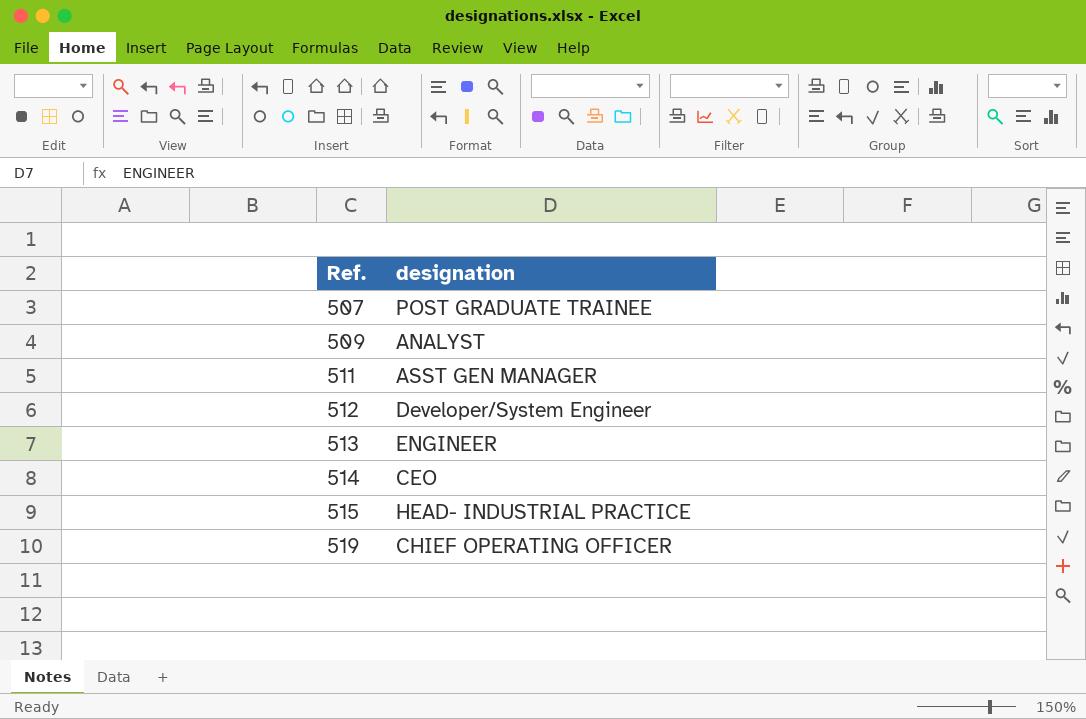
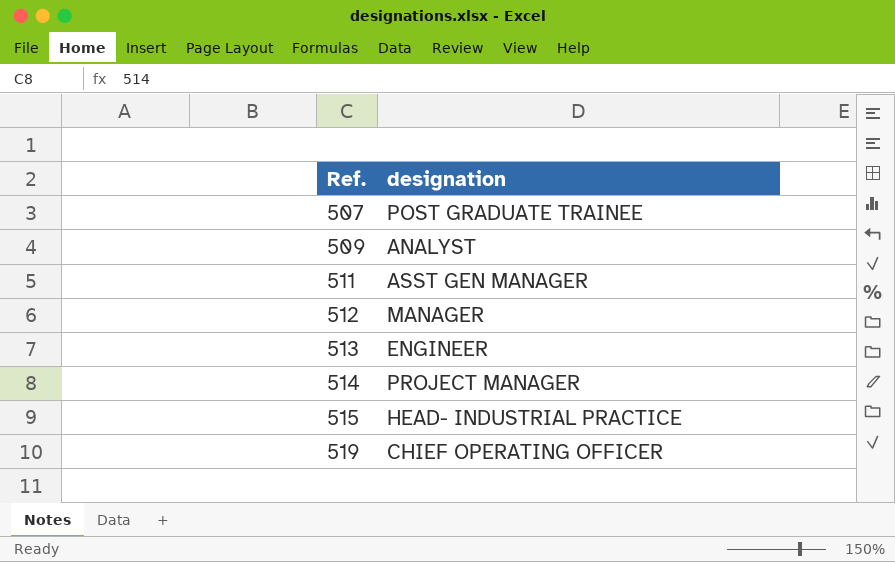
512 | designation: Developer/System Engineer -> MANAGER
514 | designation: CEO -> PROJECT MANAGER

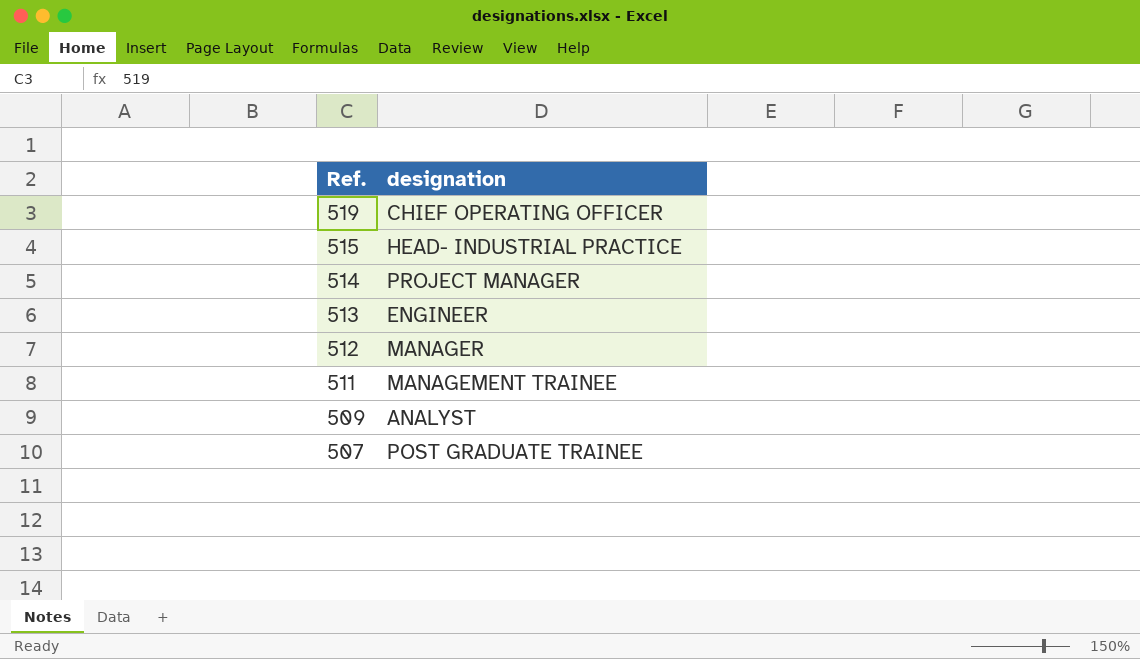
row order: Ref. ascending -> Ref. descending
511 | designation: ASST GEN MANAGER -> MANAGEMENT TRAINEE

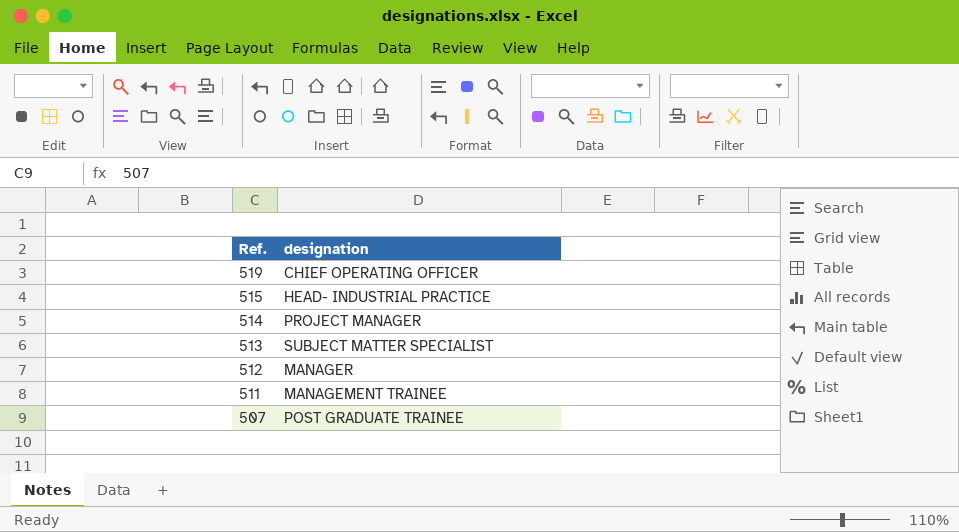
row 509: ANALYST -> none
513 | designation: ENGINEER -> SUBJECT MATTER SPECIALIST

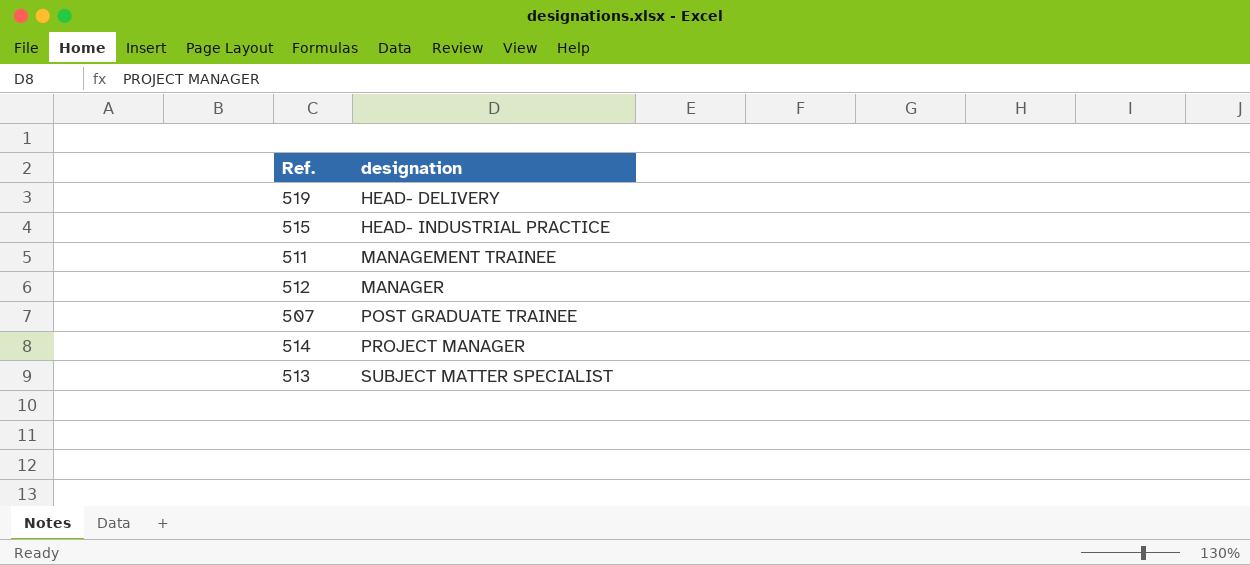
row order: Ref. descending -> designation ascending
519 | designation: CHIEF OPERATING OFFICER -> HEAD- DELIVERY

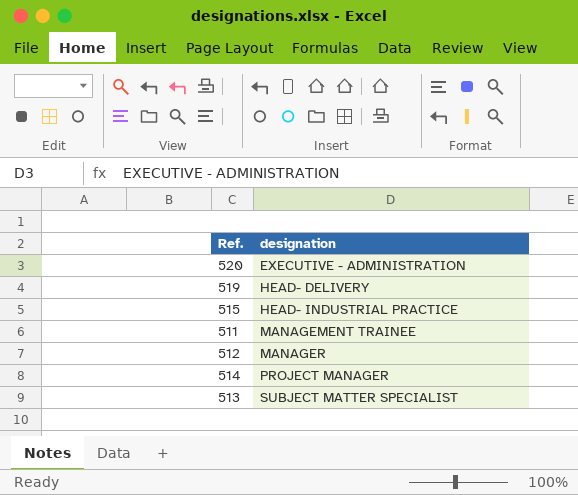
row 507: POST GRADUATE TRAINEE -> none
row 520: none -> EXECUTIVE - ADMINISTRATION

